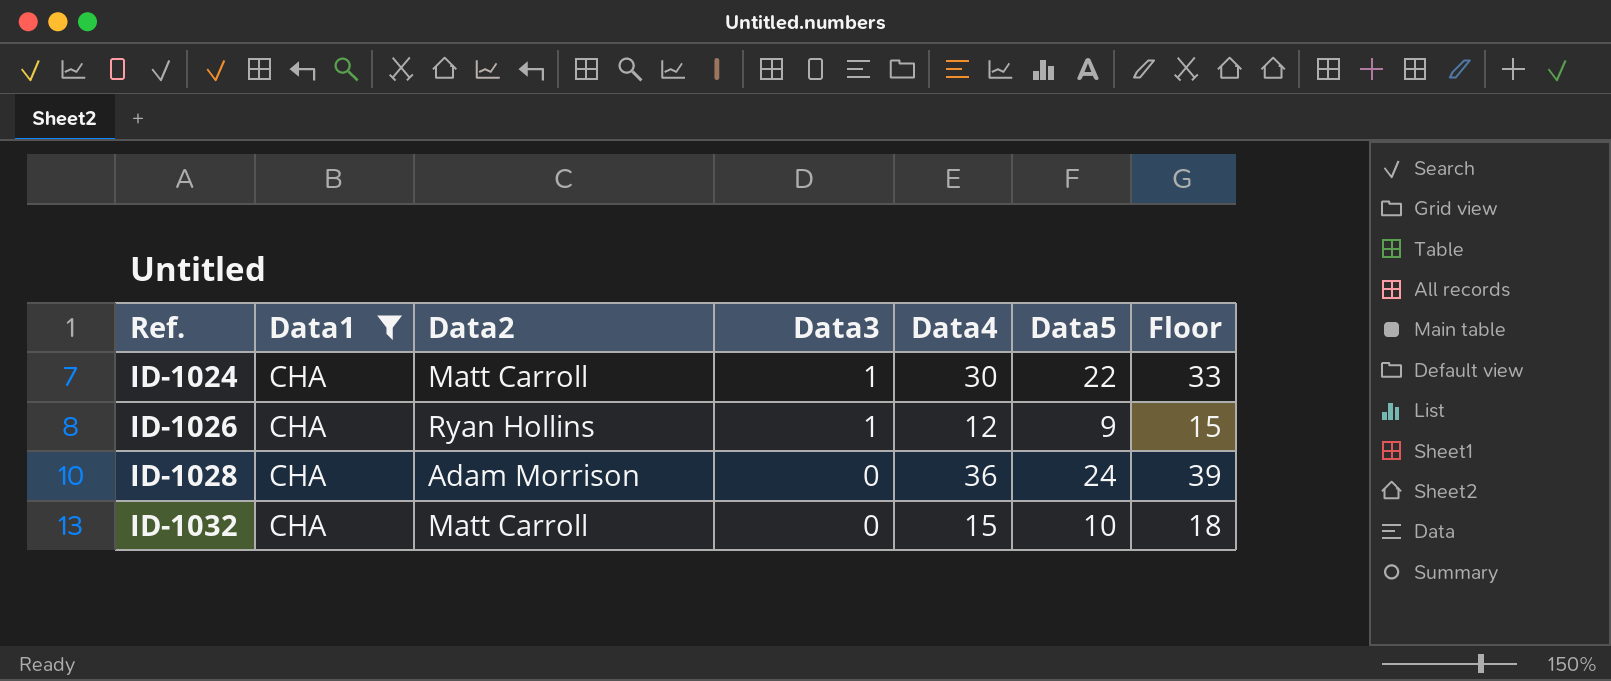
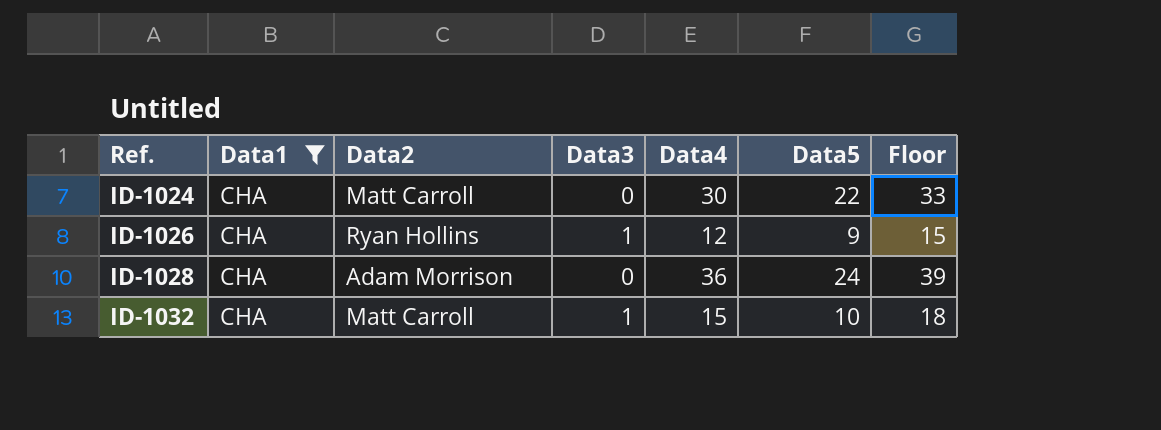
ID-1024 | Data3: 1 -> 0
ID-1032 | Data3: 0 -> 1

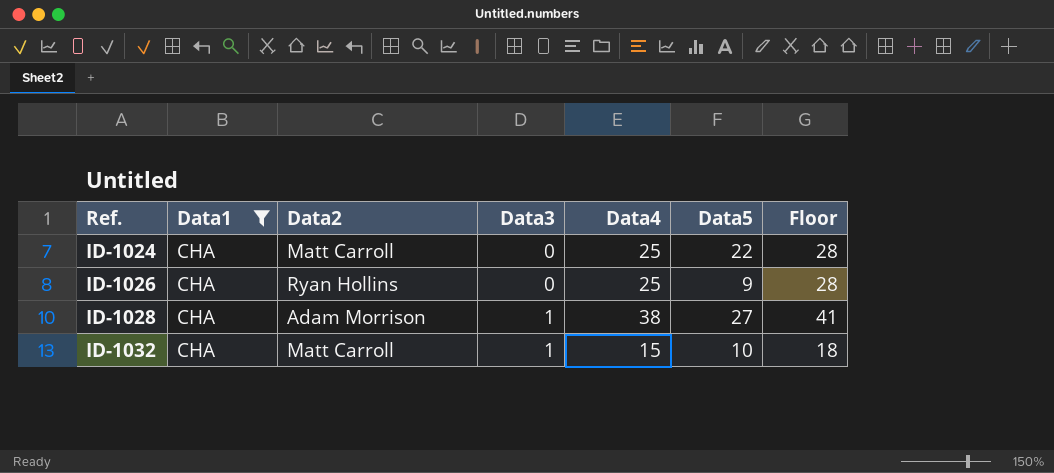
ID-1024 | Data4: 30 -> 25
ID-1024 | Floor: 33 -> 28
ID-1026 | Data3: 1 -> 0
ID-1026 | Data4: 12 -> 25
ID-1026 | Floor: 15 -> 28
ID-1028 | Data3: 0 -> 1
ID-1028 | Data4: 36 -> 38
ID-1028 | Data5: 24 -> 27
ID-1028 | Floor: 39 -> 41

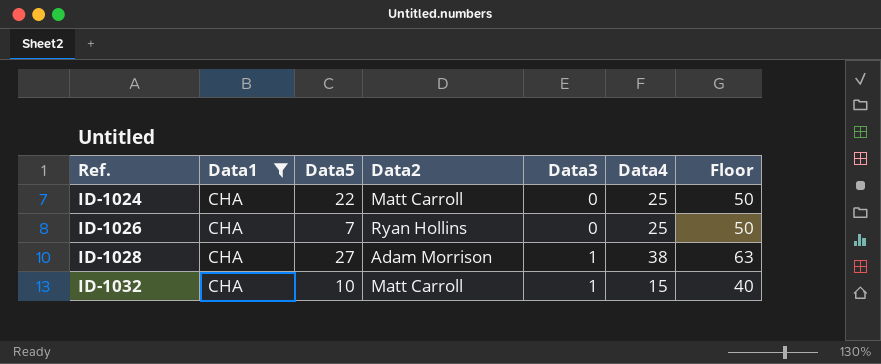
column Data5 | position: 6 -> 3
column Floor | formula: [Data4] + 3 -> [Data4] + 25
ID-1026 | Data5: 9 -> 7

